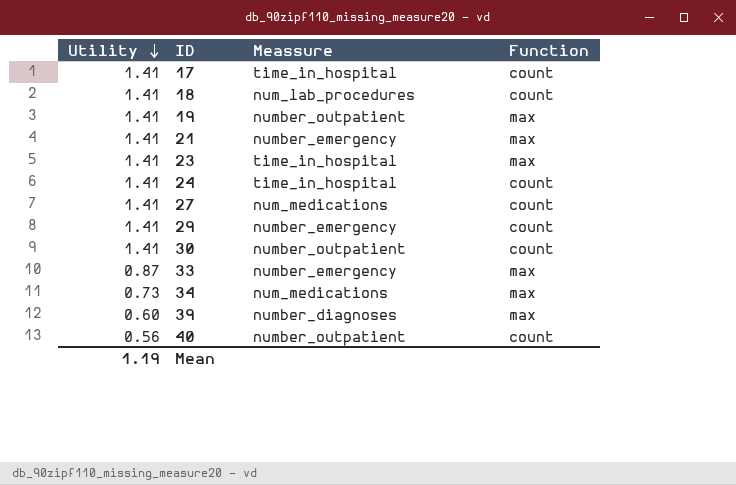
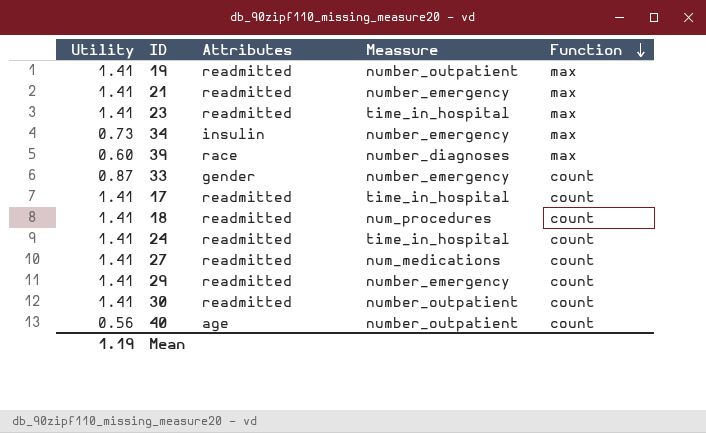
row order: Utility descending -> Function descending
column Attributes | position: none -> 3
34 | Meassure: num_medications -> number_emergency
33 | Function: max -> count
18 | Meassure: num_lab_procedures -> num_procedures

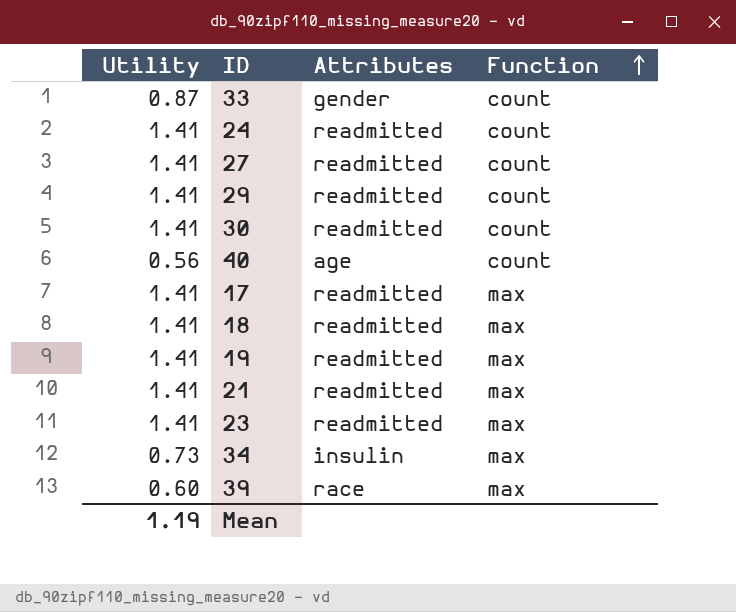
row order: Function descending -> Function ascending
column Meassure | position: 4 -> none
17 | Function: count -> max
18 | Function: count -> max

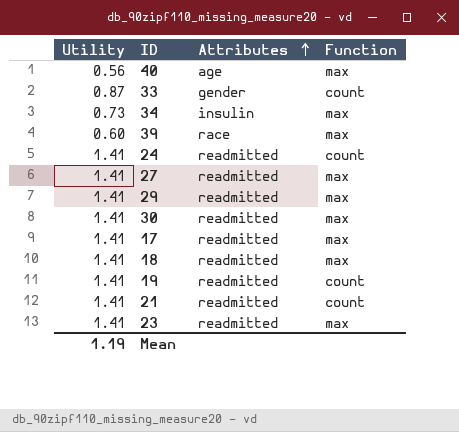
row order: Function ascending -> Attributes ascending
40 | Function: count -> max
27 | Function: count -> max
29 | Function: count -> max
30 | Function: count -> max
19 | Function: max -> count
21 | Function: max -> count

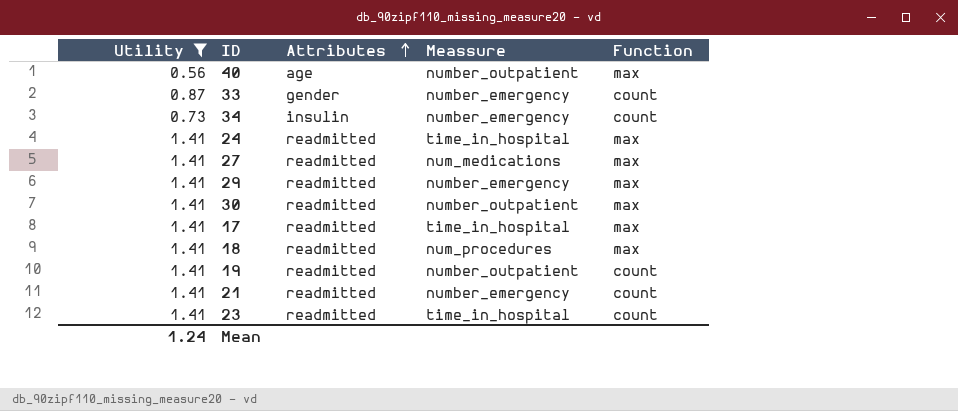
filter: none -> Utility != 0.60
column Meassure | position: none -> 4
34 | Function: max -> count
24 | Function: count -> max
23 | Function: max -> count
Mean | Utility: 1.19 -> 1.24

